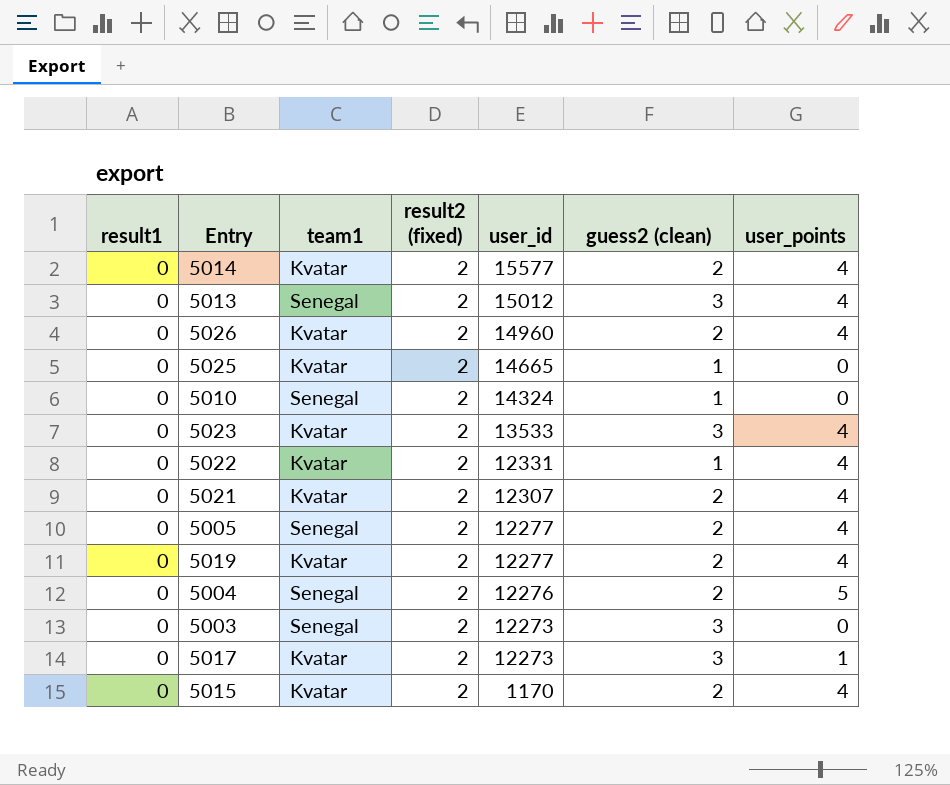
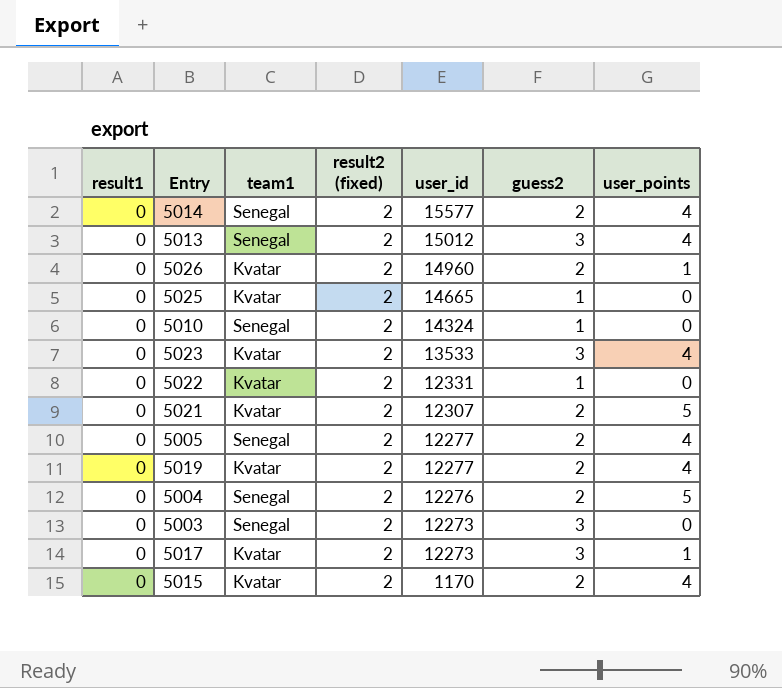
column name: guess2 (clean) -> guess2
5014 | team1: Kvatar -> Senegal
5026 | user_points: 4 -> 1
5022 | user_points: 4 -> 0
5021 | user_points: 4 -> 5

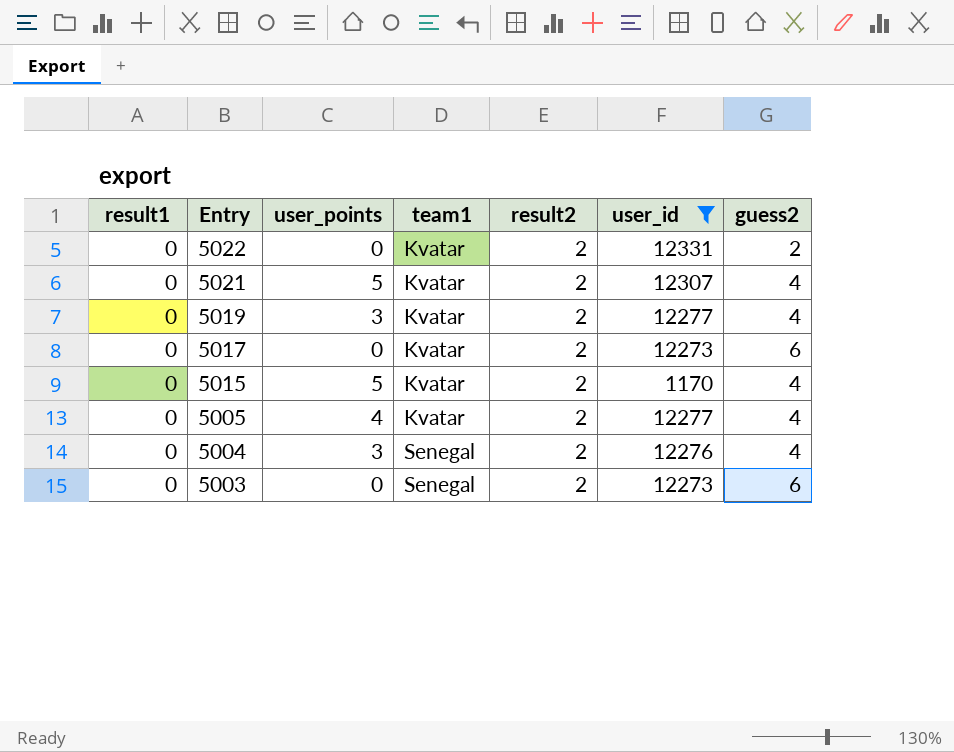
filter: none -> user_id <= 12331
row order: user_id descending -> Entry descending
column user_points | position: 7 -> 3
column name: result2 (fixed) -> result2
5022 | guess2: 1 -> 2
5021 | guess2: 2 -> 4
5019 | user_points: 4 -> 3
5019 | guess2: 2 -> 4
5017 | user_points: 1 -> 0
5017 | guess2: 3 -> 6
5015 | user_points: 4 -> 5
5015 | guess2: 2 -> 4
5005 | team1: Senegal -> Kvatar
5005 | guess2: 2 -> 4
5004 | user_points: 5 -> 3
5004 | guess2: 2 -> 4
5003 | guess2: 3 -> 6

